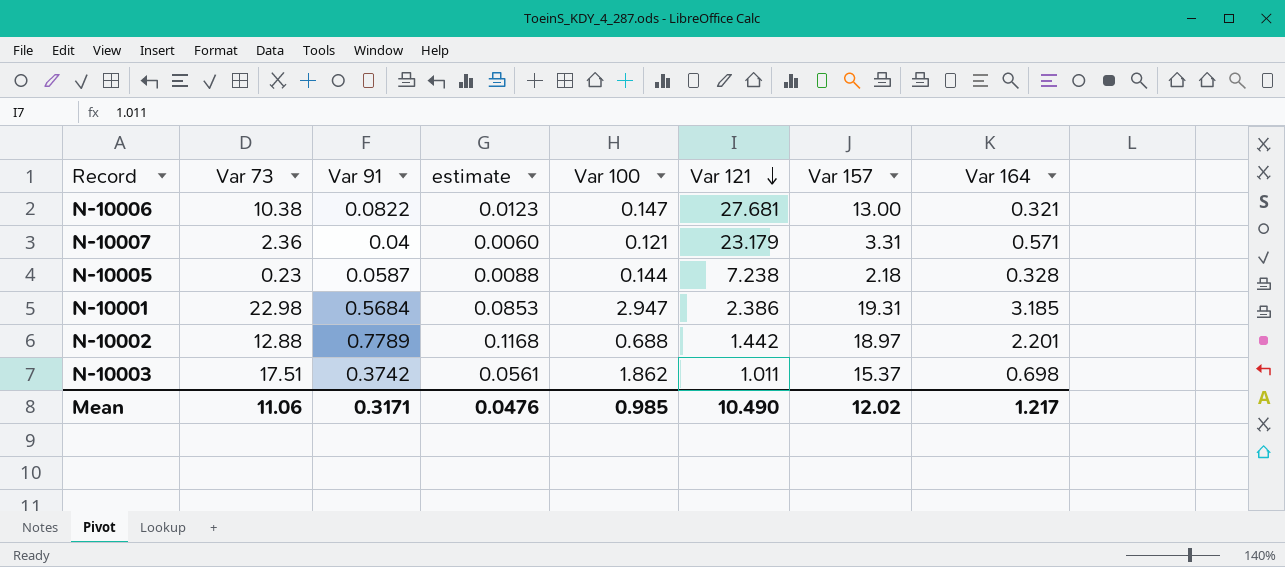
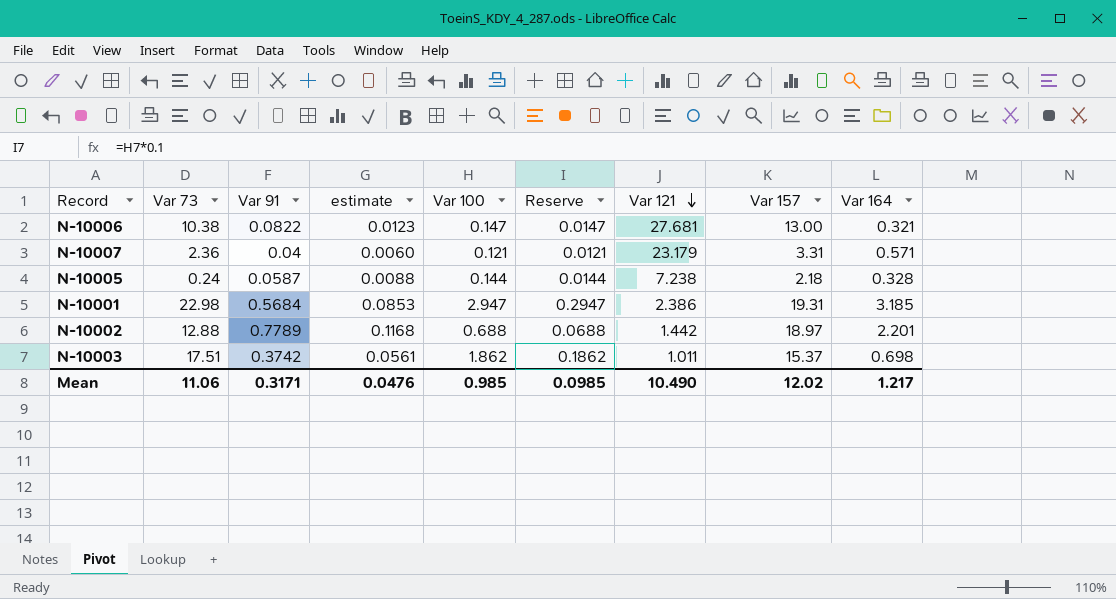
column Reserve | formula: none -> [Var 100] * 0.1
N-10005 | Var 73: 0.23 -> 0.24

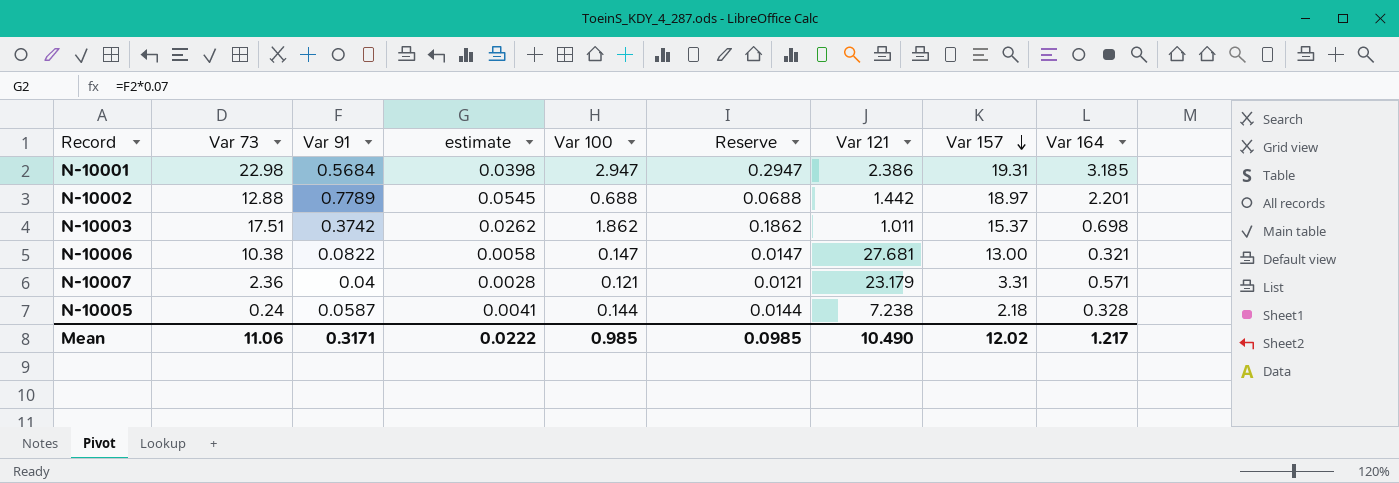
row order: Var 121 descending -> Var 157 descending
column estimate | formula: [Var 91] * 0.15 -> [Var 91] * 0.07
Mean | estimate: 0.0476 -> 0.0222

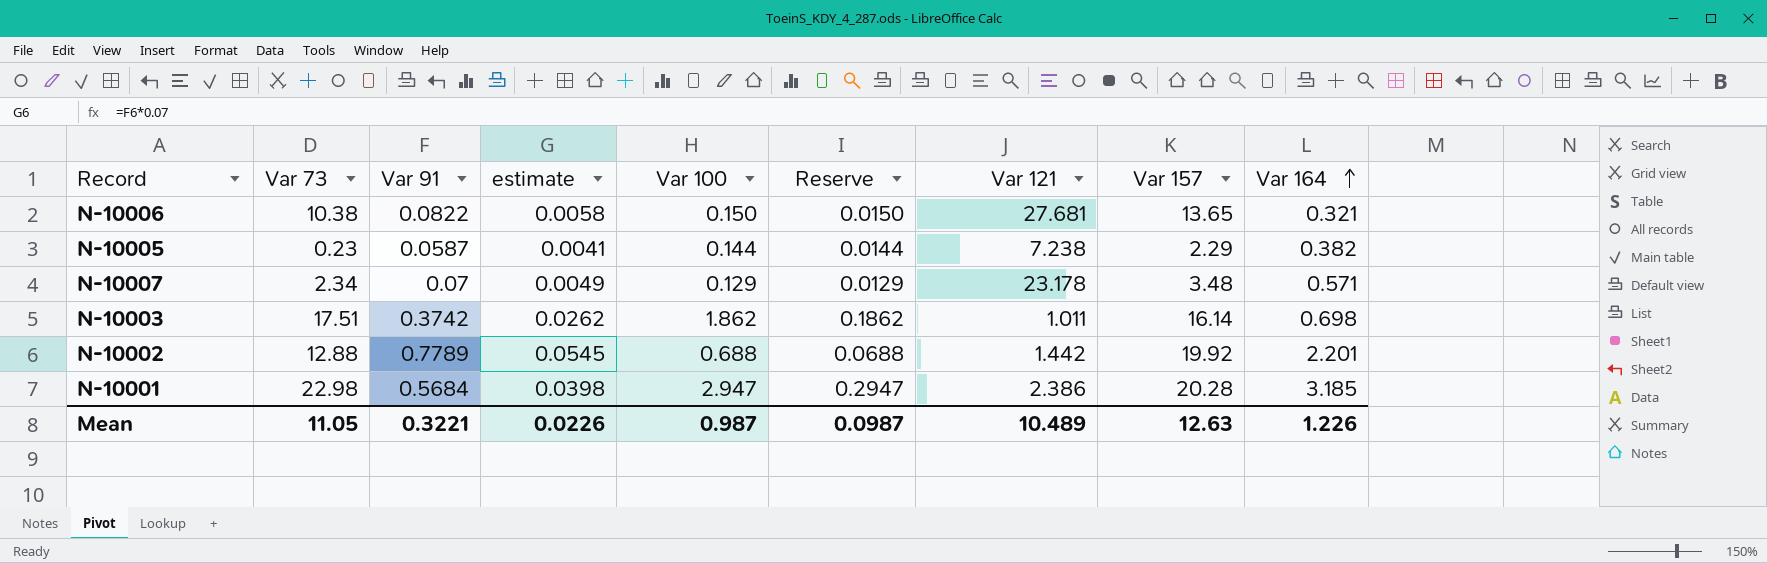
row order: Var 157 descending -> Var 164 ascending
N-10006 | Var 100: 0.147 -> 0.150
N-10006 | Reserve: 0.0147 -> 0.0150
N-10006 | Var 157: 13.00 -> 13.65
N-10005 | Var 73: 0.24 -> 0.23
N-10005 | Var 157: 2.18 -> 2.29
N-10005 | Var 164: 0.328 -> 0.382
N-10007 | Var 73: 2.36 -> 2.34
N-10007 | Var 91: 0.04 -> 0.07
N-10007 | estimate: 0.0028 -> 0.0049
N-10007 | Var 100: 0.121 -> 0.129
N-10007 | Reserve: 0.0121 -> 0.0129
N-10007 | Var 121: 23.179 -> 23.178
N-10007 | Var 157: 3.31 -> 3.48
N-10003 | Var 157: 15.37 -> 16.14
N-10002 | Var 157: 18.97 -> 19.92
N-10001 | Var 157: 19.31 -> 20.28
Mean | Var 73: 11.06 -> 11.05
Mean | Var 91: 0.3171 -> 0.3221
Mean | estimate: 0.0222 -> 0.0226
Mean | Var 100: 0.985 -> 0.987
Mean | Reserve: 0.0985 -> 0.0987
Mean | Var 121: 10.490 -> 10.489
Mean | Var 157: 12.02 -> 12.63
Mean | Var 164: 1.217 -> 1.226

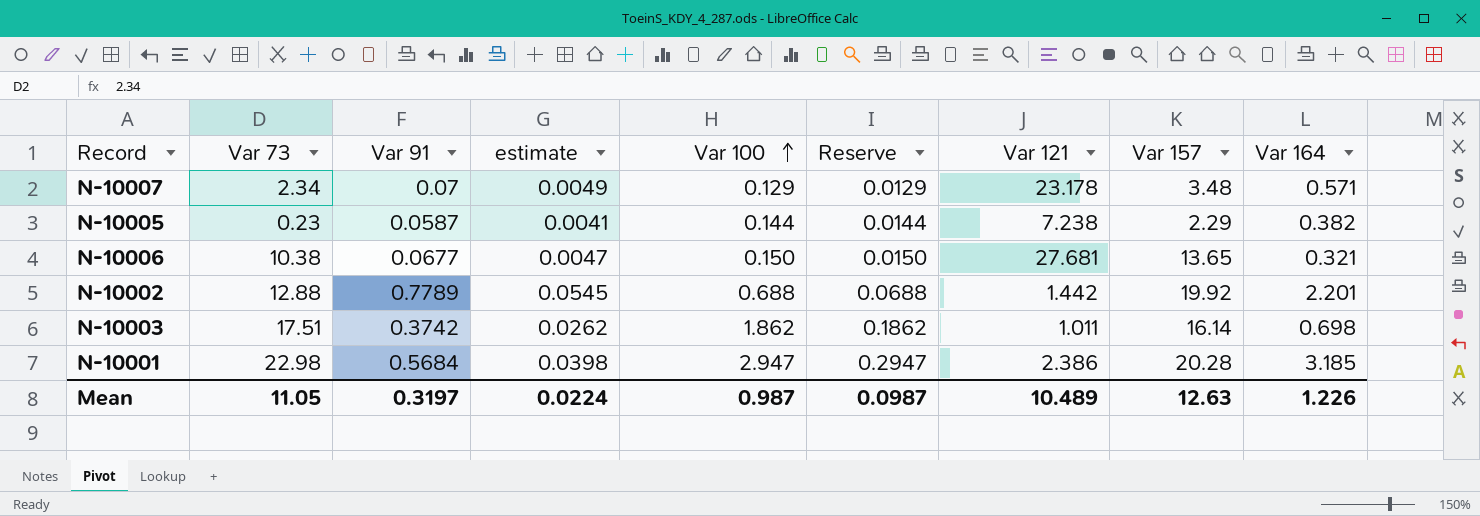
row order: Var 164 ascending -> Var 100 ascending
N-10006 | Var 91: 0.0822 -> 0.0677
N-10006 | estimate: 0.0058 -> 0.0047
Mean | Var 91: 0.3221 -> 0.3197
Mean | estimate: 0.0226 -> 0.0224

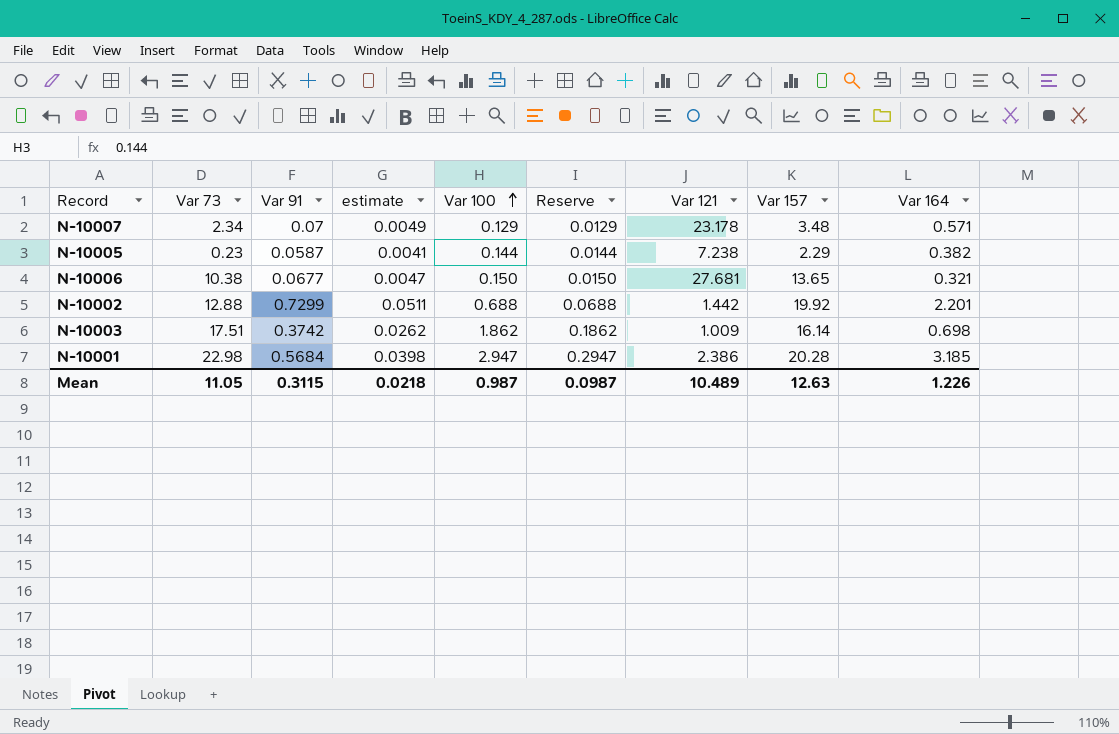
N-10002 | Var 91: 0.7789 -> 0.7299
N-10002 | estimate: 0.0545 -> 0.0511
N-10003 | Var 121: 1.011 -> 1.009
Mean | Var 91: 0.3197 -> 0.3115
Mean | estimate: 0.0224 -> 0.0218

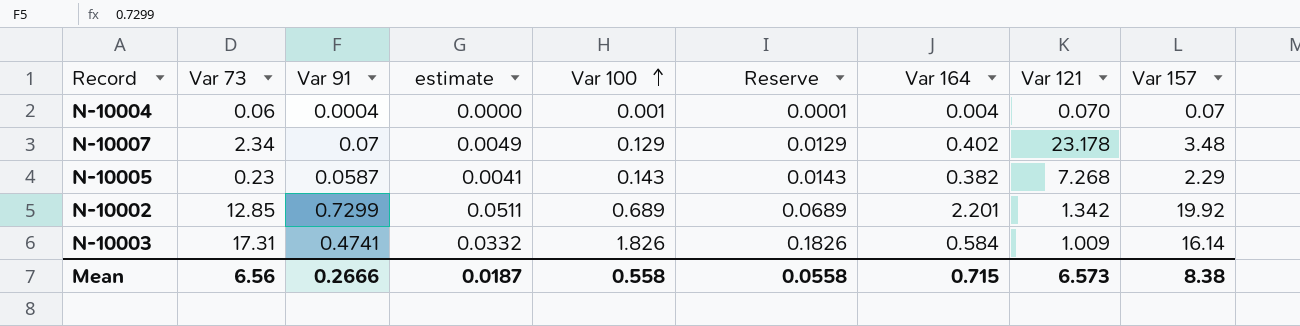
column Var 164 | position: 9 -> 7
row N-10006: 10.38 | 0.0677 | 0.0047 | 0.150 | 0.0150 | 27.681 | 13.65 | 0.321 -> none
row N-10001: 22.98 | 0.5684 | 0.0398 | 2.947 | 0.2947 | 2.386 | 20.28 | 3.185 -> none
row N-10004: none -> 0.06 | 0.0004 | 0.0000 | 0.001 | 0.0001 | 0.004 | 0.070 | 0.07
N-10007 | Var 164: 0.571 -> 0.402
N-10005 | Var 100: 0.144 -> 0.143
N-10005 | Reserve: 0.0144 -> 0.0143
N-10005 | Var 121: 7.238 -> 7.268
N-10002 | Var 73: 12.88 -> 12.85
N-10002 | Var 100: 0.688 -> 0.689
N-10002 | Reserve: 0.0688 -> 0.0689
N-10002 | Var 121: 1.442 -> 1.342
N-10003 | Var 73: 17.51 -> 17.31
N-10003 | Var 91: 0.3742 -> 0.4741
N-10003 | estimate: 0.0262 -> 0.0332
N-10003 | Var 100: 1.862 -> 1.826
N-10003 | Reserve: 0.1862 -> 0.1826
N-10003 | Var 164: 0.698 -> 0.584
Mean | Var 73: 11.05 -> 6.56
Mean | Var 91: 0.3115 -> 0.2666
Mean | estimate: 0.0218 -> 0.0187
Mean | Var 100: 0.987 -> 0.558
Mean | Reserve: 0.0987 -> 0.0558
Mean | Var 164: 1.226 -> 0.715
Mean | Var 121: 10.489 -> 6.573
Mean | Var 157: 12.63 -> 8.38

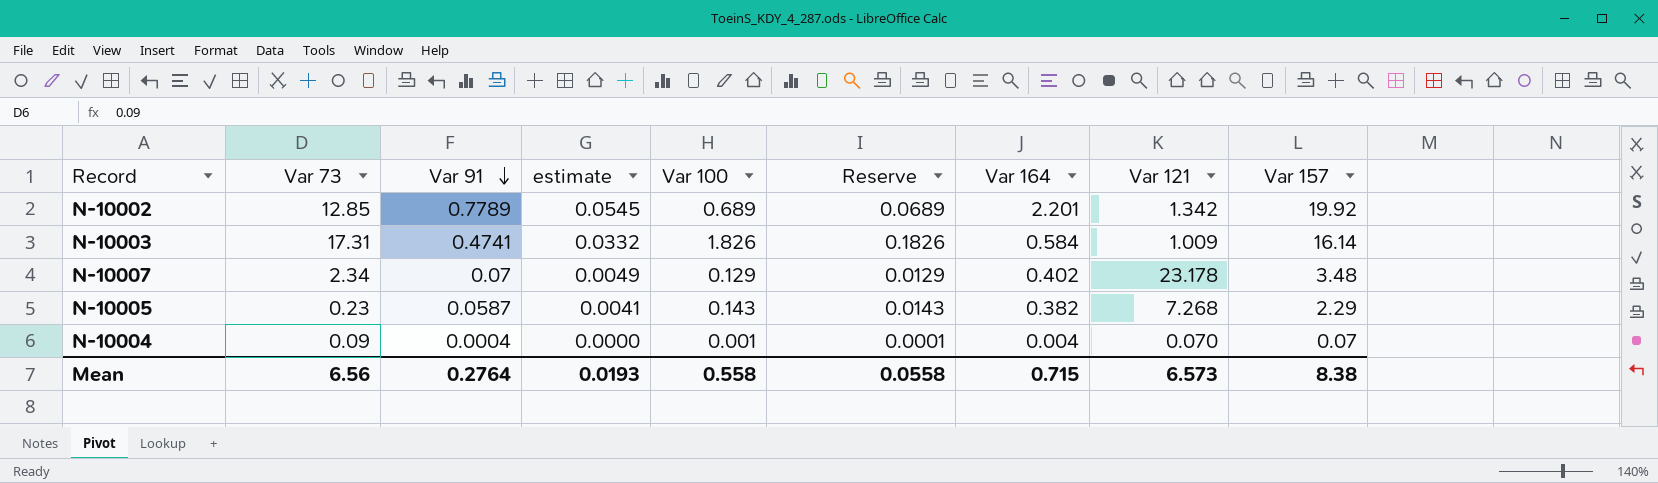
row order: Var 100 ascending -> Var 91 descending
N-10002 | Var 91: 0.7299 -> 0.7789
N-10002 | estimate: 0.0511 -> 0.0545
N-10004 | Var 73: 0.06 -> 0.09
Mean | Var 91: 0.2666 -> 0.2764
Mean | estimate: 0.0187 -> 0.0193

